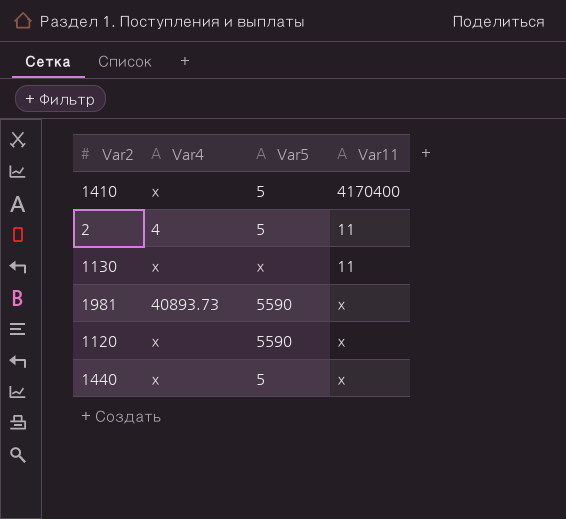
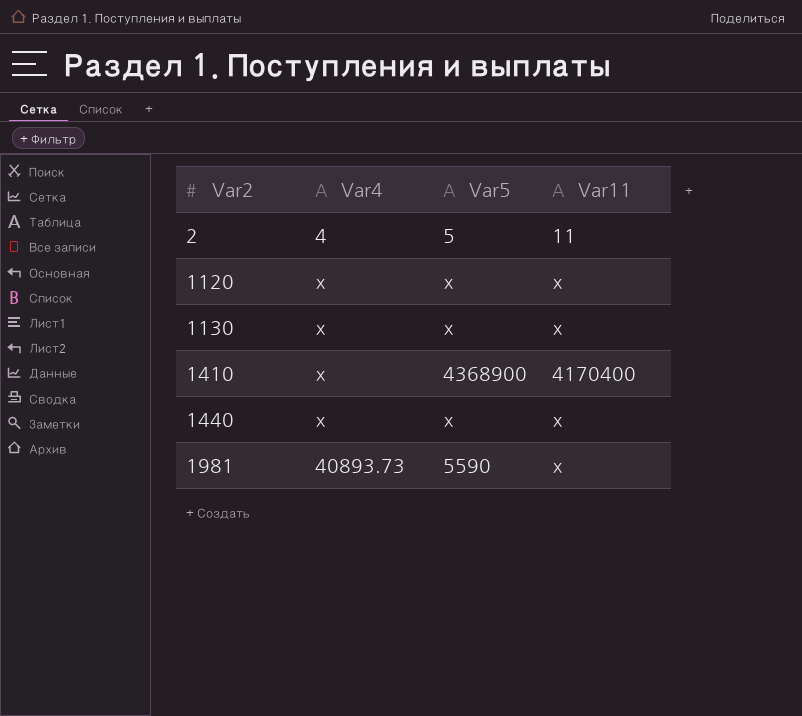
row order: none -> Var2 ascending
1120 | Var5: 5590 -> х
1130 | Var11: 11 -> х
1410 | Var5: 5 -> 4368900
1440 | Var5: 5 -> х

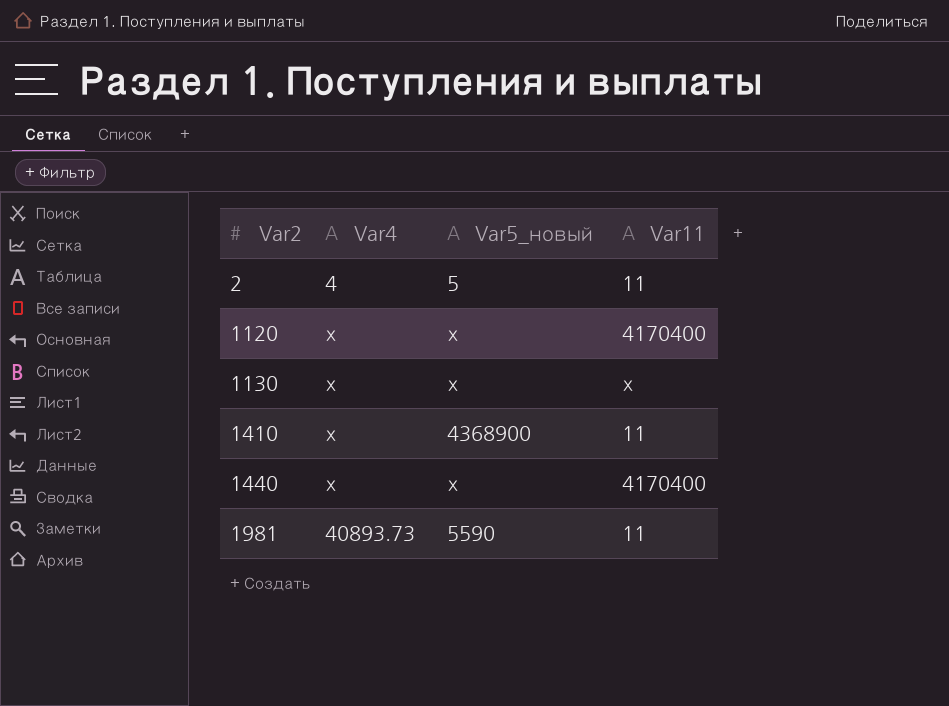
column name: Var5 -> Var5_новый
1120 | Var11: х -> 4170400
1410 | Var11: 4170400 -> 11
1440 | Var11: х -> 4170400
1981 | Var11: х -> 11

